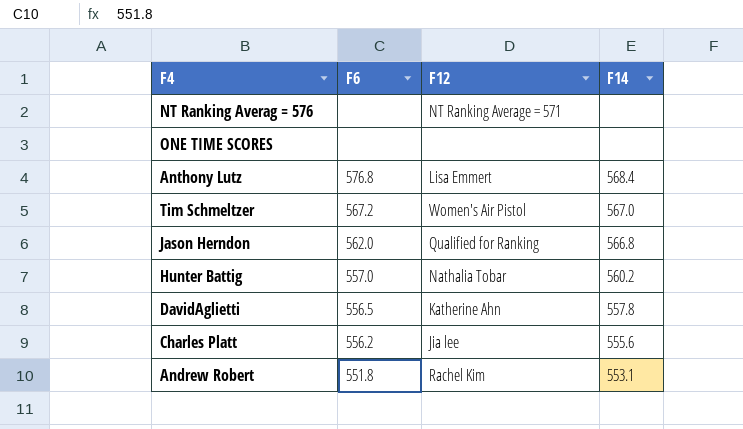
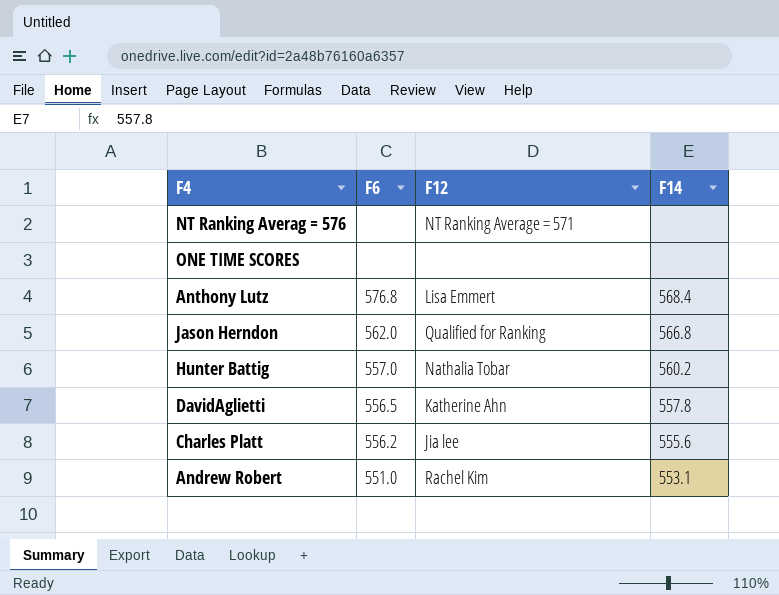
row Tim Schmeltzer: 567.2 | Women's Air Pistol | 567.0 -> none
Andrew Robert | F6: 551.8 -> 551.0

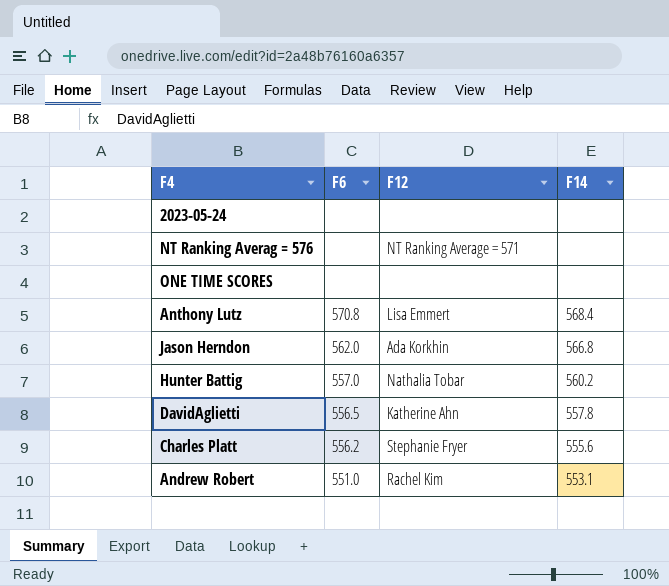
row 2023-05-24: none -> none | none | none
Anthony Lutz | F6: 576.8 -> 570.8
Jason Herndon | F12: Qualified for Ranking -> Ada Korkhin
Charles Platt | F12: Jia lee -> Stephanie Fryer

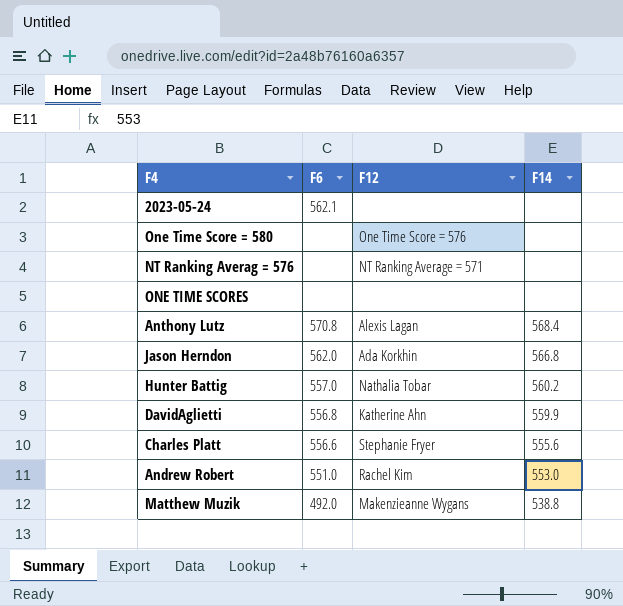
2023-05-24 | F6: none -> 562.1
row One Time Score = 580: none -> none | One Time Score = 576 | none
Anthony Lutz | F12: Lisa Emmert -> Alexis Lagan
DavidAglietti | F6: 556.5 -> 556.8
DavidAglietti | F14: 557.8 -> 559.9
Charles Platt | F6: 556.2 -> 556.6
Andrew Robert | F14: 553.1 -> 553.0
row Matthew Muzik: none -> 492.0 | Makenzieanne Wygans | 538.8

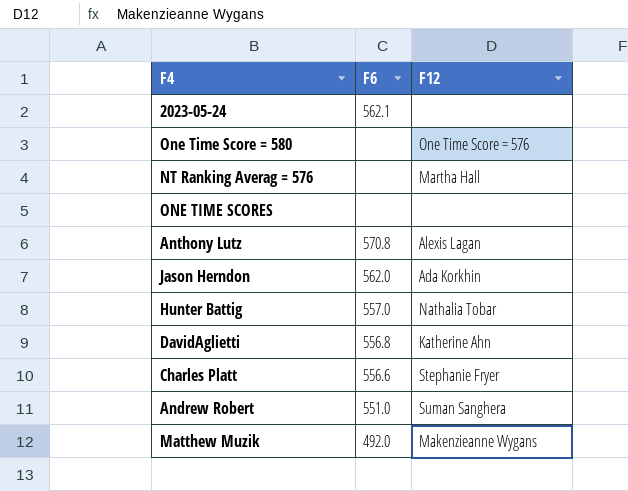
column F14 | position: 4 -> none
NT Ranking Averag = 576 | F12: NT Ranking Average = 571 -> Martha Hall
Andrew Robert | F12: Rachel Kim -> Suman Sanghera

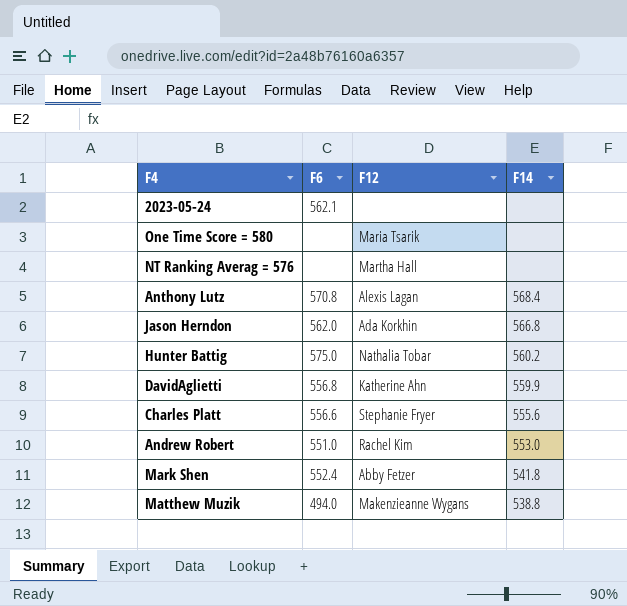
column F14 | position: none -> 4
row ONE TIME SCORES: none | none -> none
One Time Score = 580 | F12: One Time Score = 576 -> Maria Tsarik
Hunter Battig | F6: 557.0 -> 575.0
Andrew Robert | F12: Suman Sanghera -> Rachel Kim
row Mark Shen: none -> 552.4 | Abby Fetzer | 541.8
Matthew Muzik | F6: 492.0 -> 494.0

